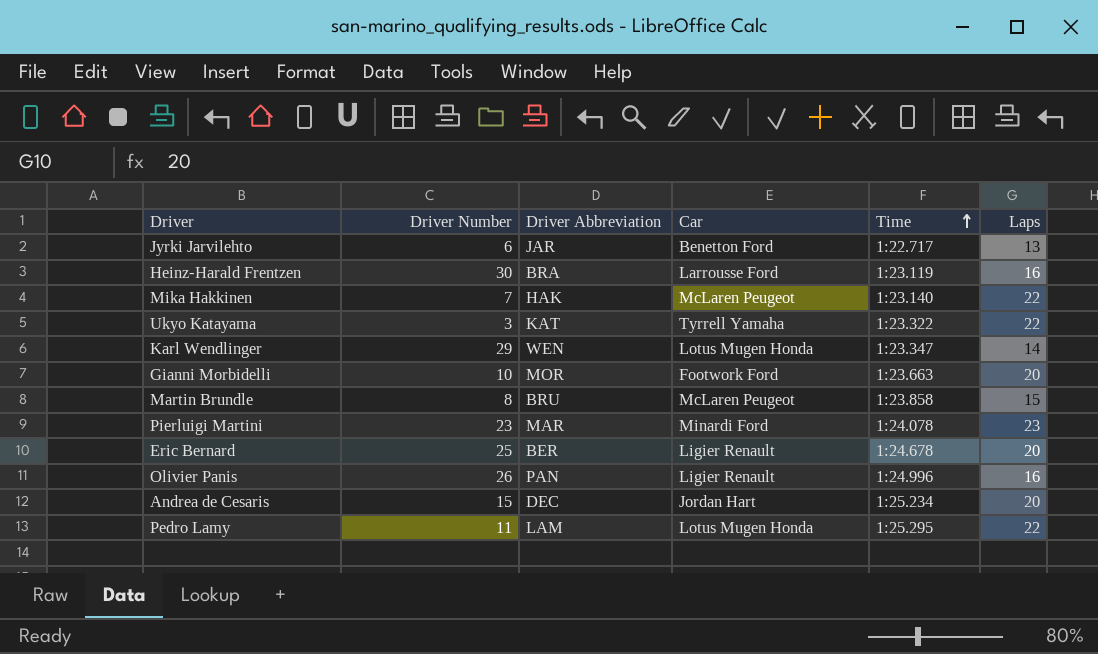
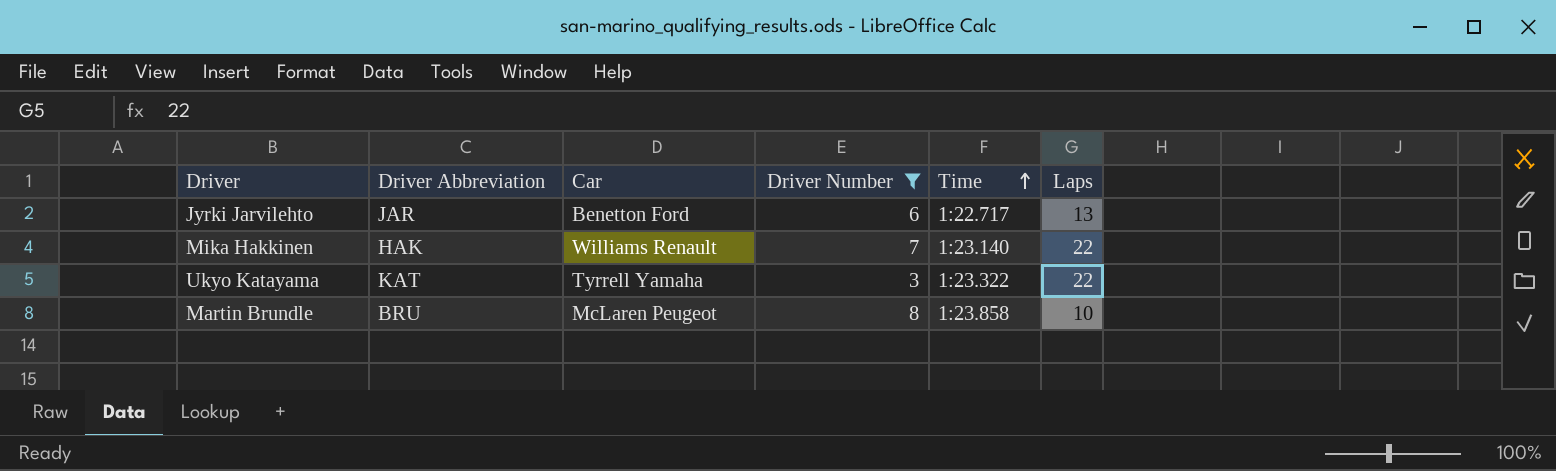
filter: none -> Driver Number <= 8
column Driver Number | position: 2 -> 4
Mika Hakkinen | Car: McLaren Peugeot -> Williams Renault
Martin Brundle | Laps: 15 -> 10

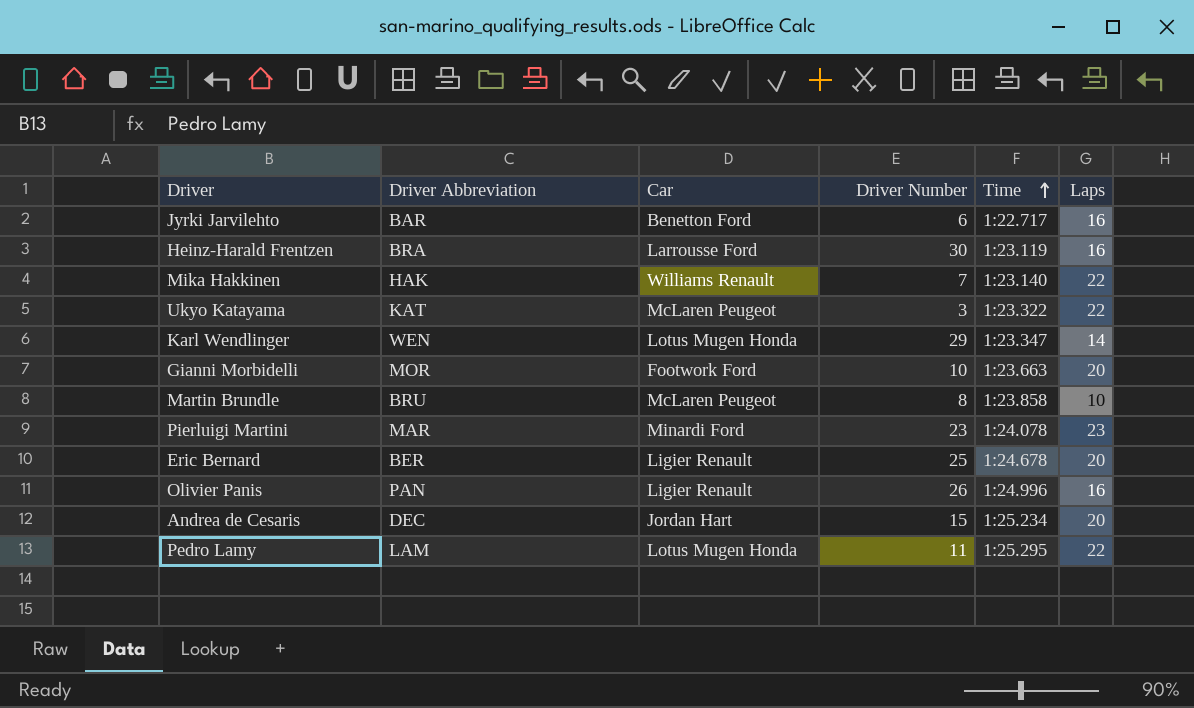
filter: Driver Number <= 8 -> none
Jyrki Jarvilehto | Driver Abbreviation: JAR -> BAR
Jyrki Jarvilehto | Laps: 13 -> 16
Ukyo Katayama | Car: Tyrrell Yamaha -> McLaren Peugeot

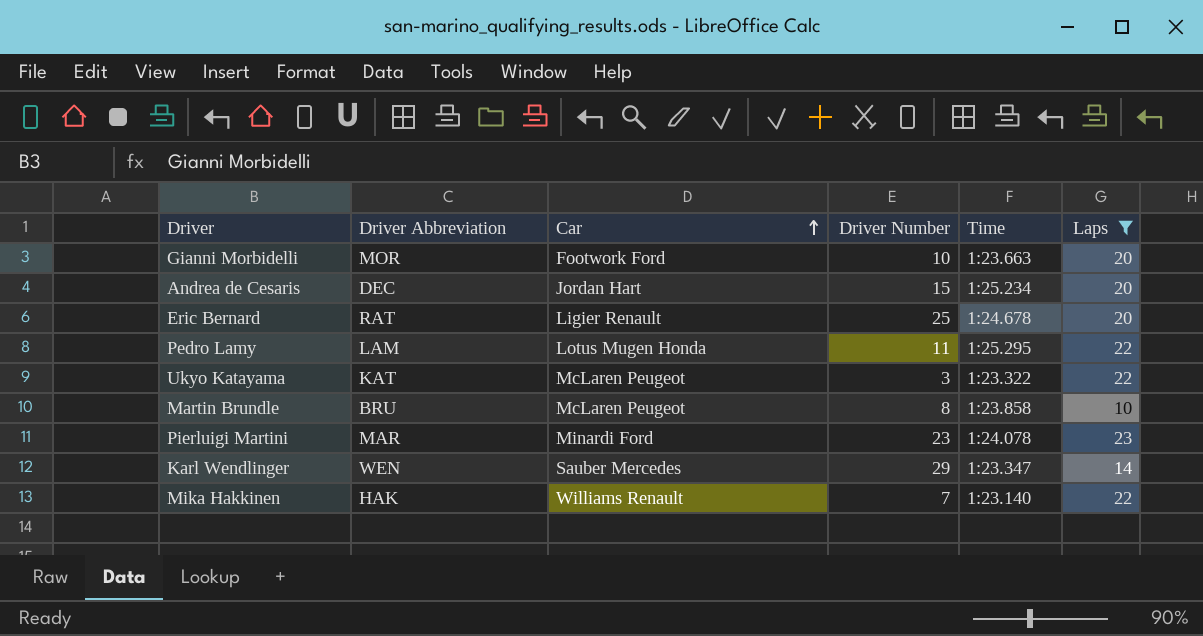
filter: none -> Laps != 16
row order: Time ascending -> Car ascending
Eric Bernard | Driver Abbreviation: BER -> RAT
Karl Wendlinger | Car: Lotus Mugen Honda -> Sauber Mercedes

